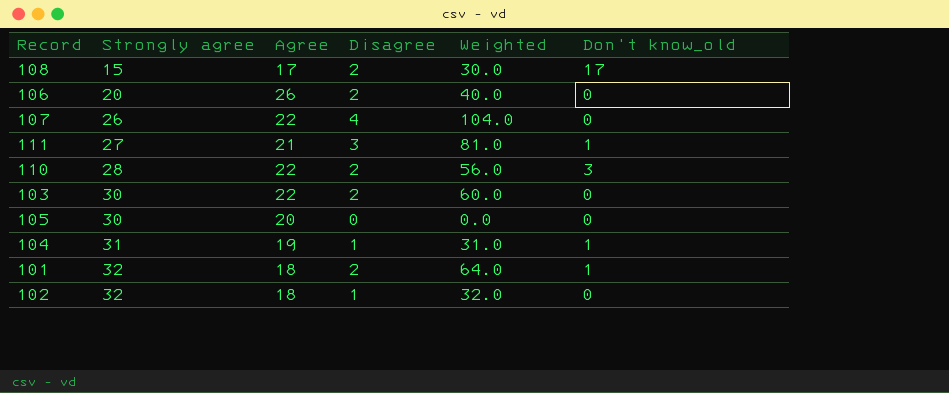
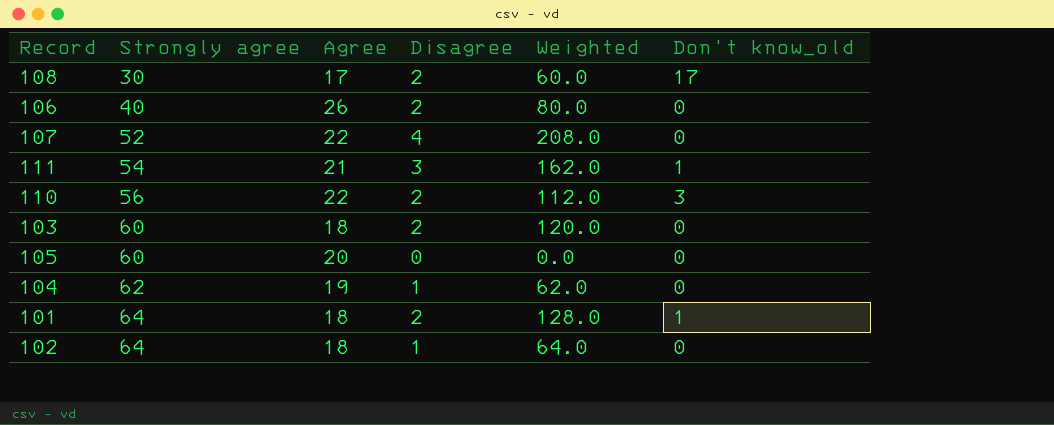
108 | Strongly agree: 15 -> 30
108 | Weighted: 30.0 -> 60.0
106 | Strongly agree: 20 -> 40
106 | Weighted: 40.0 -> 80.0
107 | Strongly agree: 26 -> 52
107 | Weighted: 104.0 -> 208.0
111 | Strongly agree: 27 -> 54
111 | Weighted: 81.0 -> 162.0
110 | Strongly agree: 28 -> 56
110 | Weighted: 56.0 -> 112.0
103 | Strongly agree: 30 -> 60
103 | Agree: 22 -> 18
103 | Weighted: 60.0 -> 120.0
105 | Strongly agree: 30 -> 60
104 | Strongly agree: 31 -> 62
104 | Weighted: 31.0 -> 62.0
104 | Don't know_old: 1 -> 0
101 | Strongly agree: 32 -> 64
101 | Weighted: 64.0 -> 128.0
102 | Strongly agree: 32 -> 64
102 | Weighted: 32.0 -> 64.0

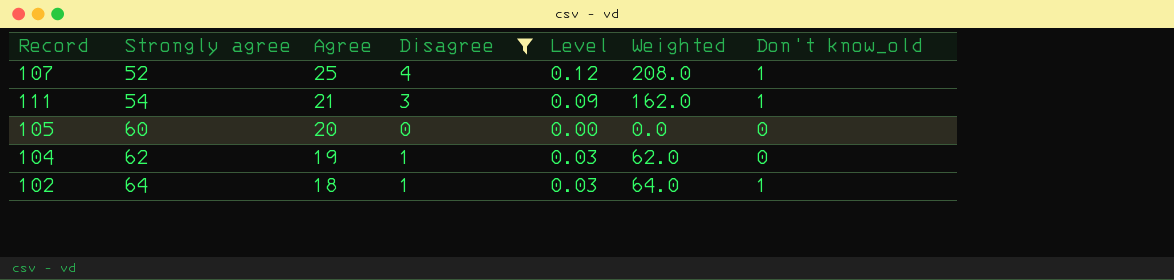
filter: none -> Disagree != 2
column Level | formula: none -> [Disagree] * 0.03
107 | Agree: 22 -> 25
107 | Don't know_old: 0 -> 1
102 | Don't know_old: 0 -> 1

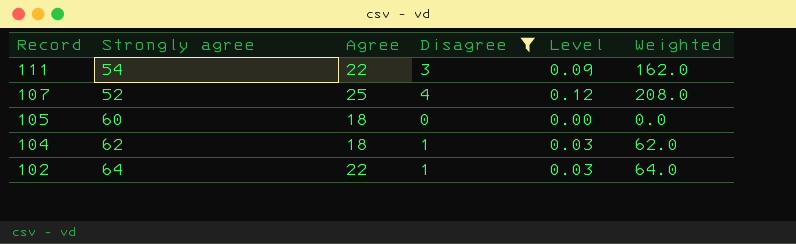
row order: Strongly agree ascending -> Record descending
column Don't know_old | position: 7 -> none
111 | Agree: 21 -> 22
105 | Agree: 20 -> 18
104 | Agree: 19 -> 18
102 | Agree: 18 -> 22

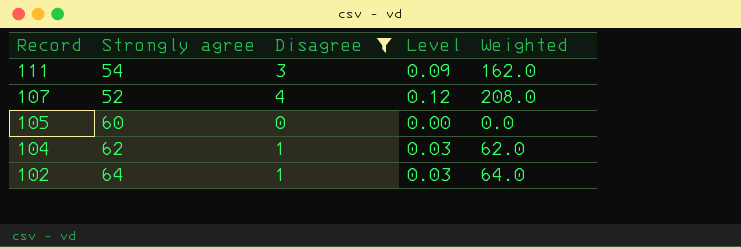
column Agree | position: 3 -> none

